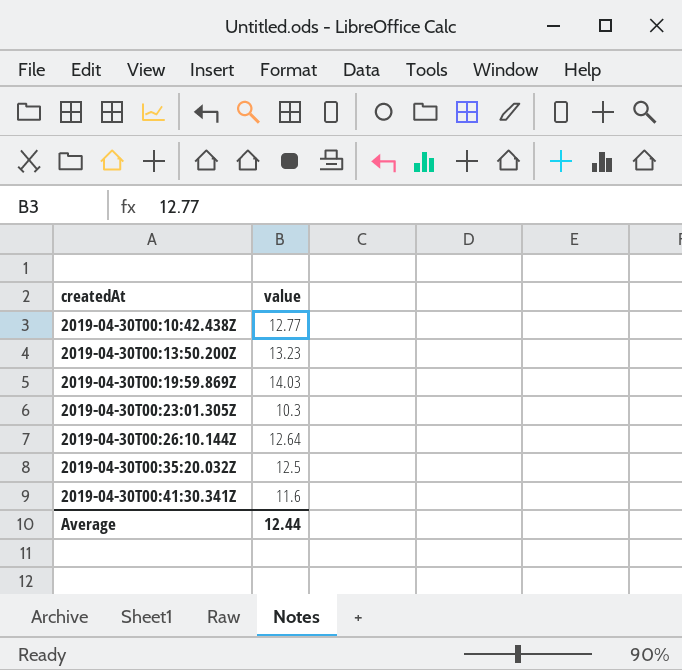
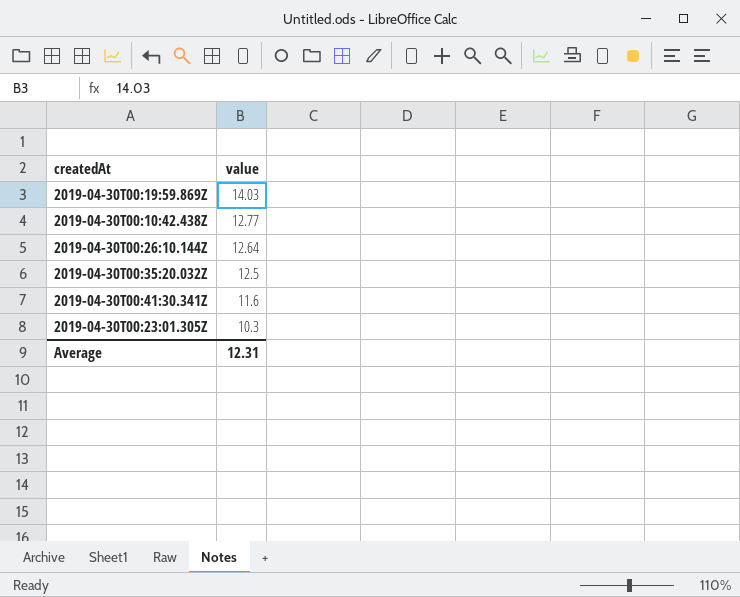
row order: createdAt ascending -> value descending
row 2019-04-30T00:13:50.200Z: 13.23 -> none
Average | value: 12.44 -> 12.31

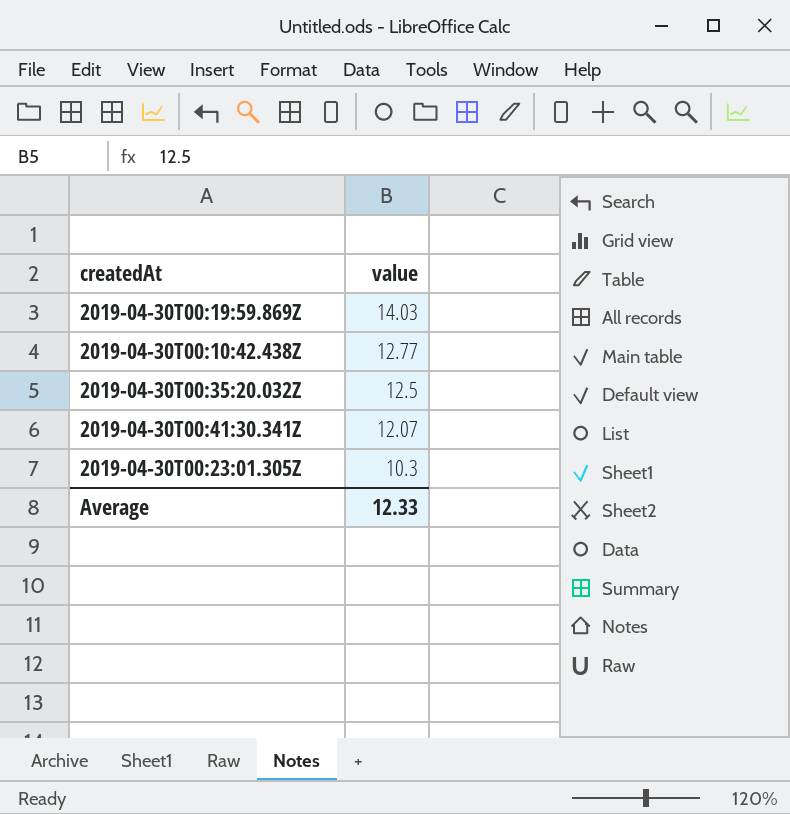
row 2019-04-30T00:26:10.144Z: 12.64 -> none
2019-04-30T00:41:30.341Z | value: 11.6 -> 12.07
Average | value: 12.31 -> 12.33

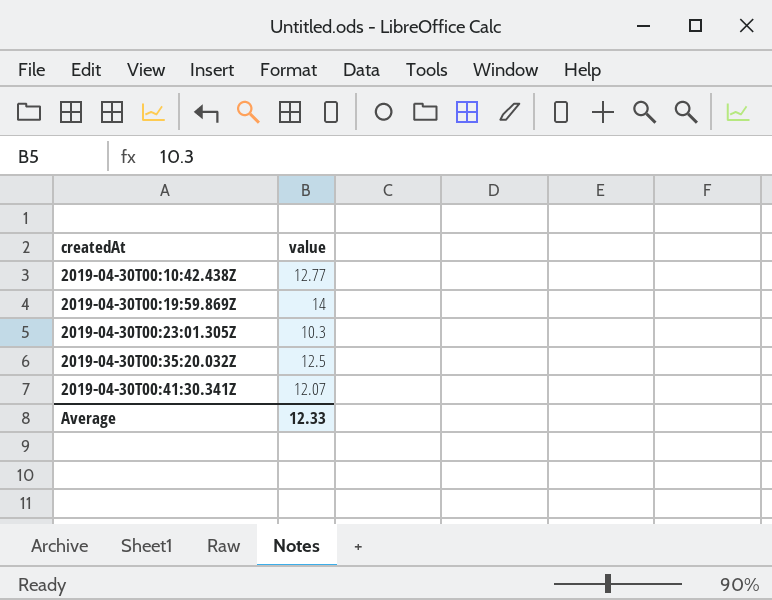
row order: value descending -> createdAt ascending
2019-04-30T00:19:59.869Z | value: 14.03 -> 14

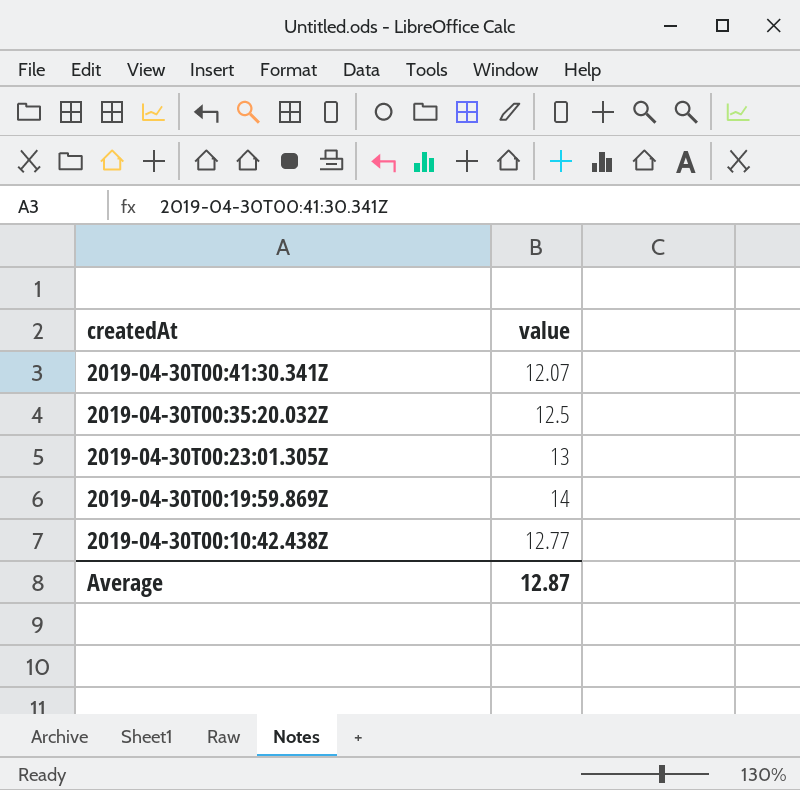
row order: createdAt ascending -> createdAt descending
2019-04-30T00:23:01.305Z | value: 10.3 -> 13
Average | value: 12.33 -> 12.87

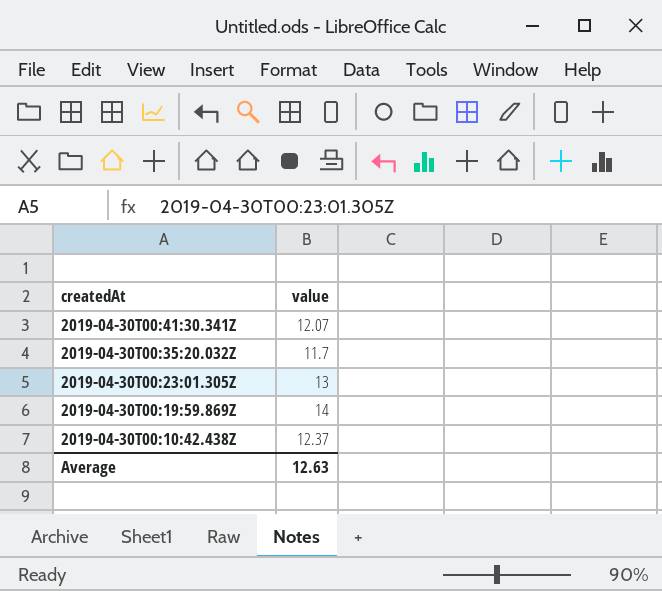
2019-04-30T00:35:20.032Z | value: 12.5 -> 11.7
2019-04-30T00:10:42.438Z | value: 12.77 -> 12.37
Average | value: 12.87 -> 12.63

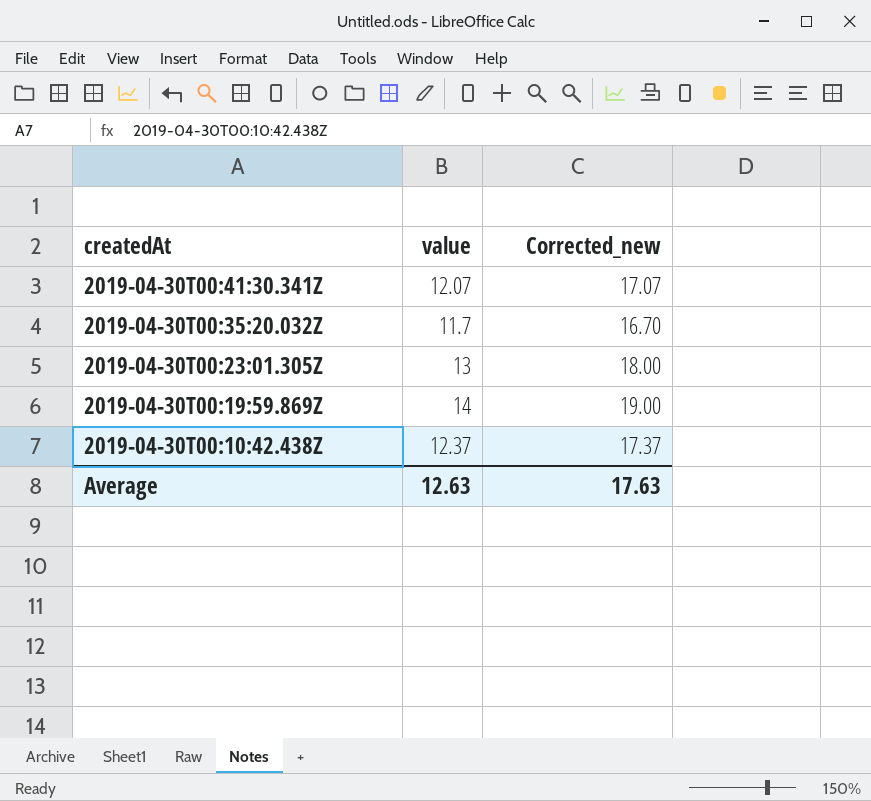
column Corrected_new | formula: none -> [value] + 5

